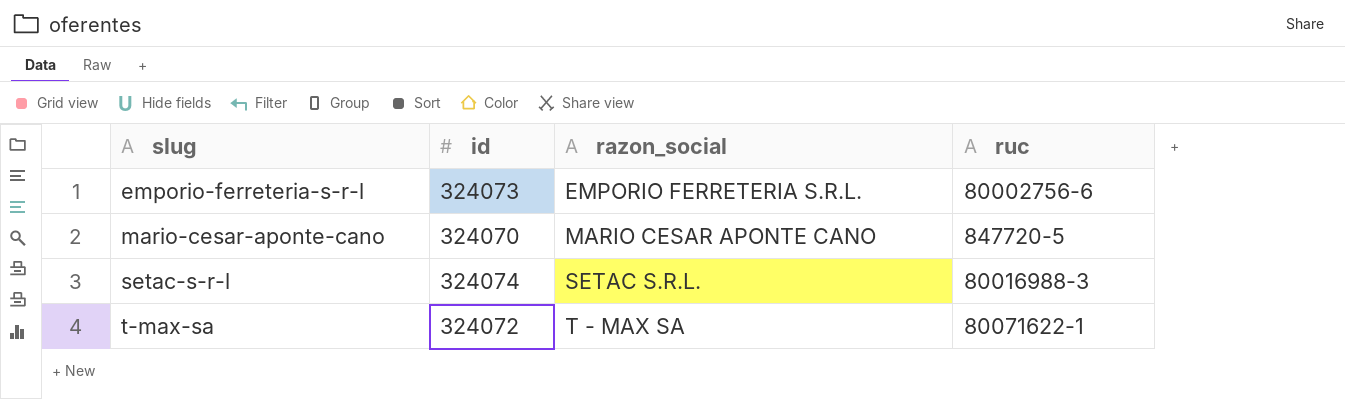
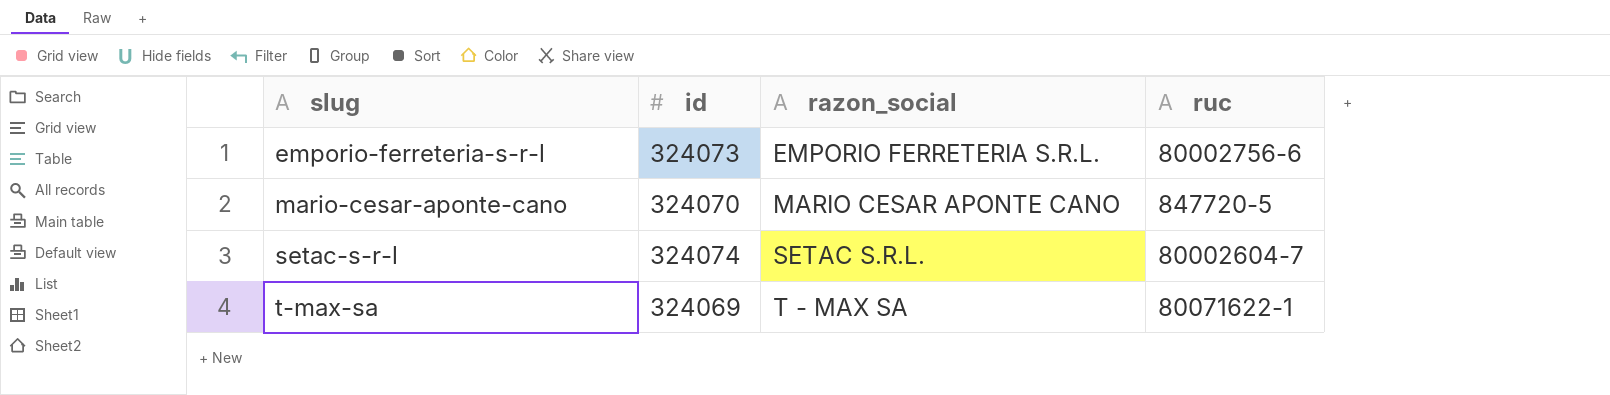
setac-s-r-l | ruc: 80016988-3 -> 80002604-7
t-max-sa | id: 324072 -> 324069

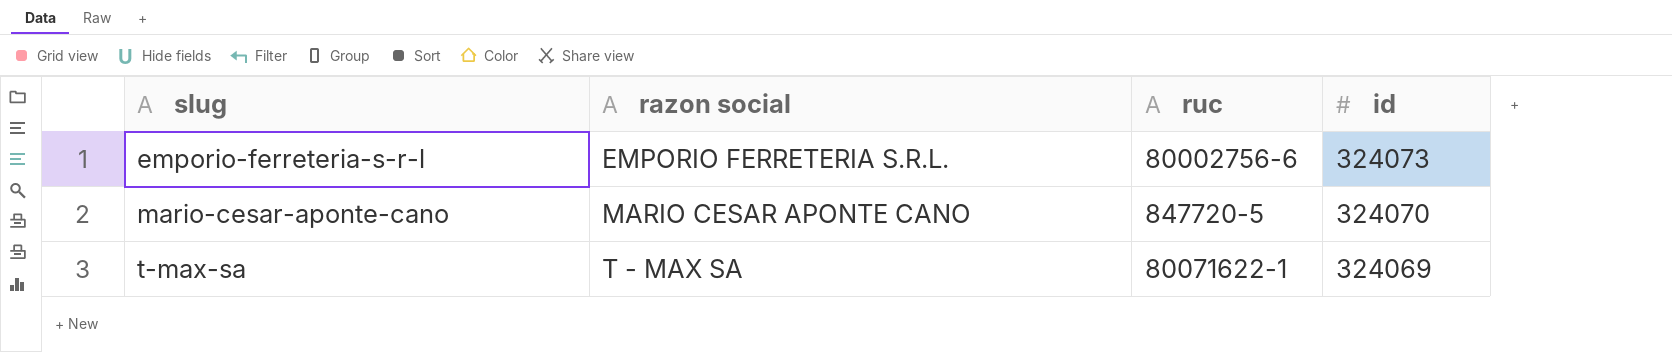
column name: razon_social -> razon social
column id | position: 2 -> 4
row setac-s-r-l: 324074 | SETAC S.R.L. | 80002604-7 -> none

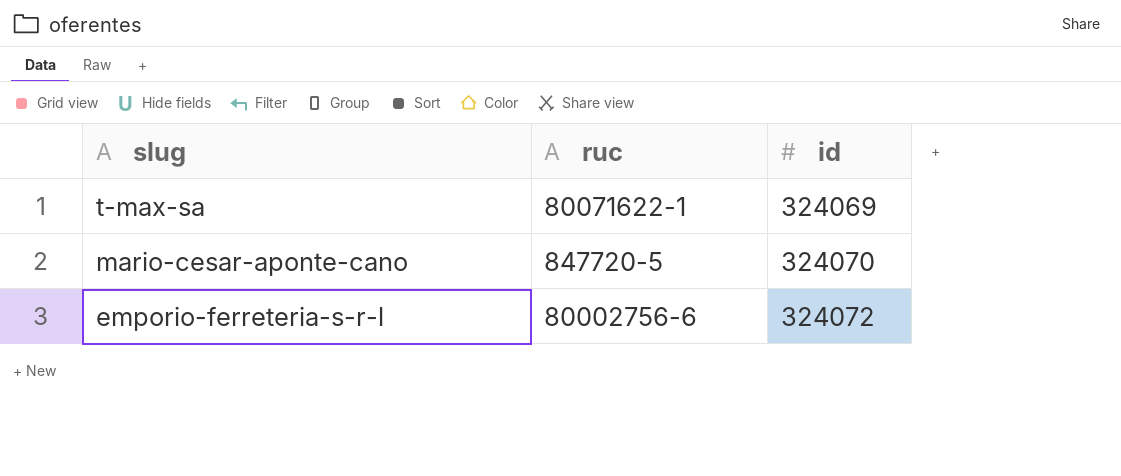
row order: slug ascending -> slug descending
column razon social | position: 2 -> none
emporio-ferreteria-s-r-l | id: 324073 -> 324072

